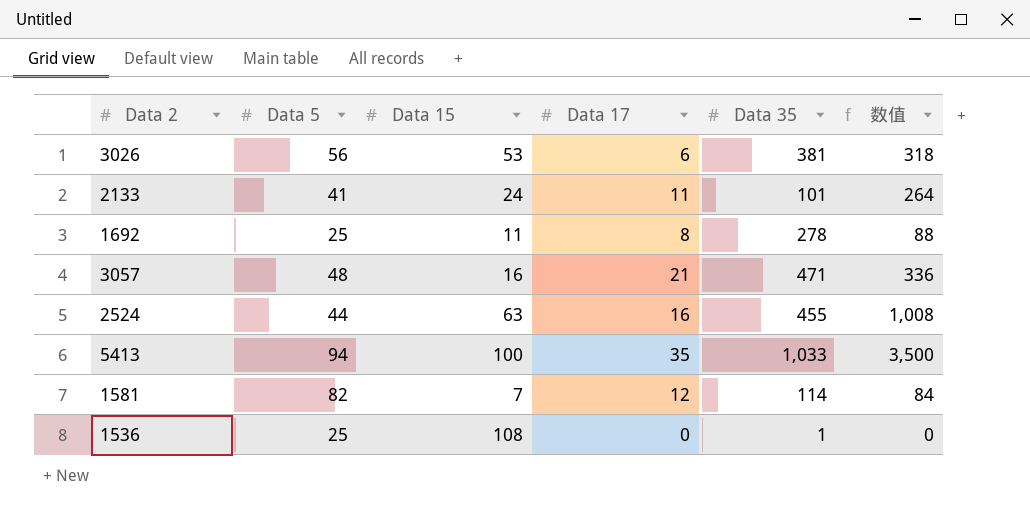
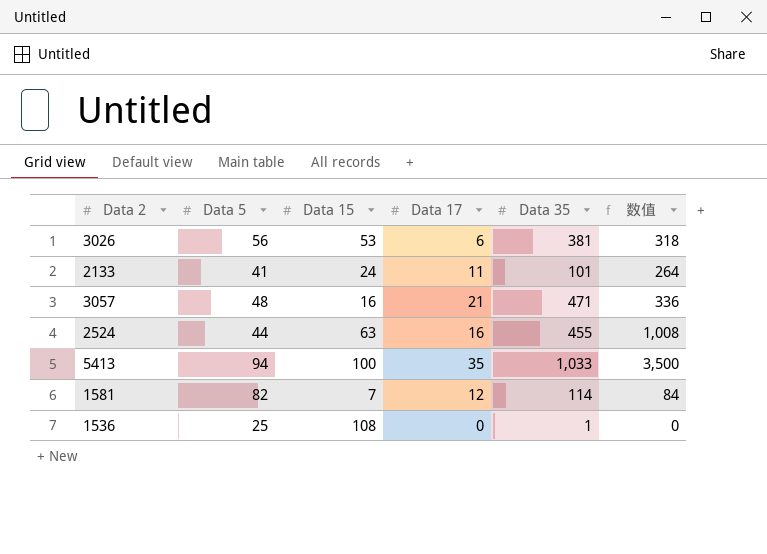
row 1692: 25 | 11 | 8 | 278 | 88 -> none

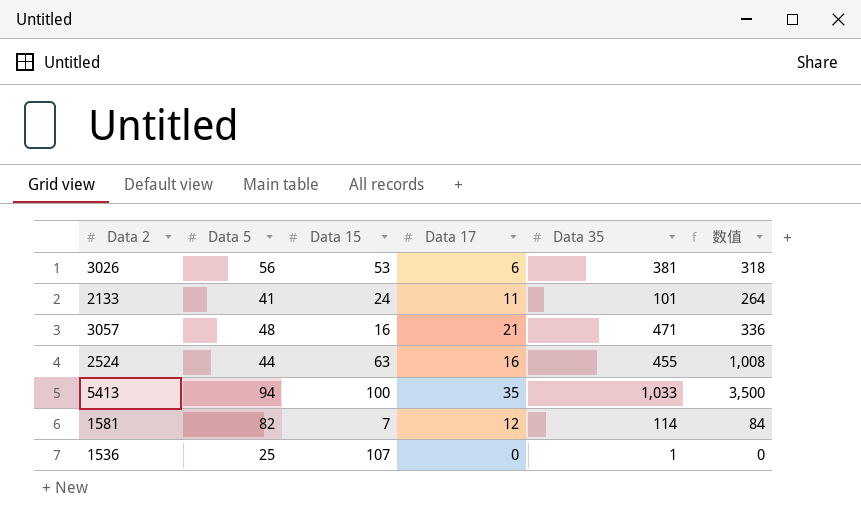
1536 | Data 15: 108 -> 107

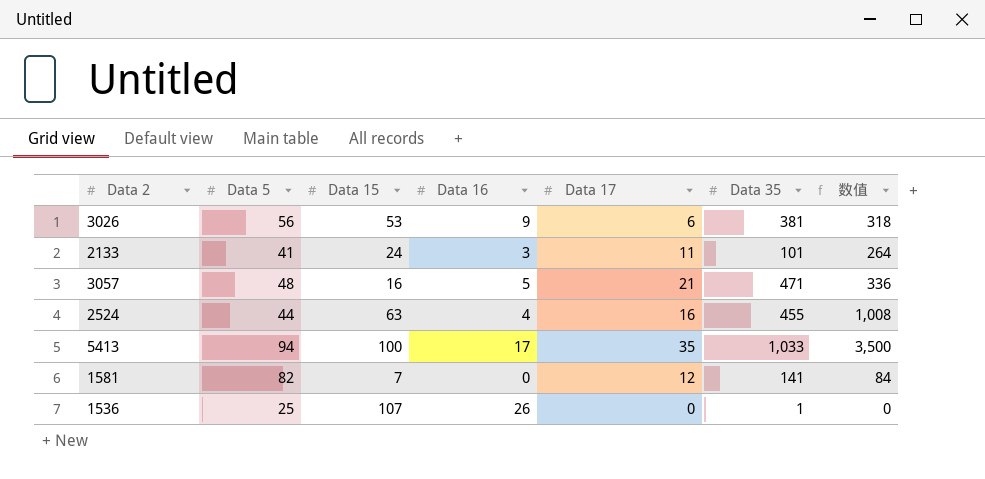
column Data 16 | position: none -> 4
1581 | Data 35: 114 -> 141

